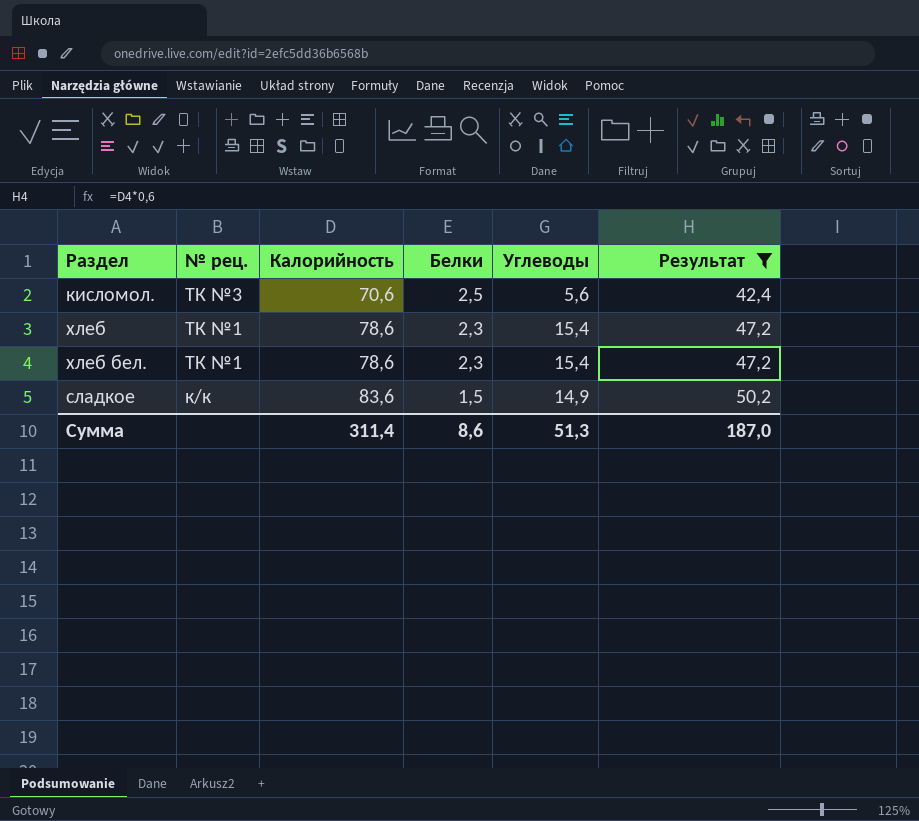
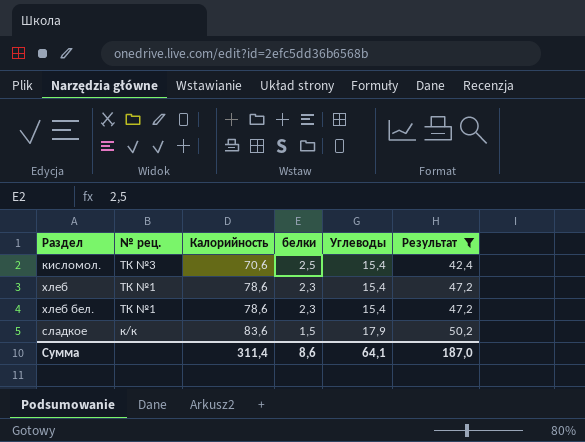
column name: Белки -> белки
кисломол. | Углеводы: 5,6 -> 15,4
сладкое | Углеводы: 14,9 -> 17,9
Сумма | Углеводы: 51,3 -> 64,1

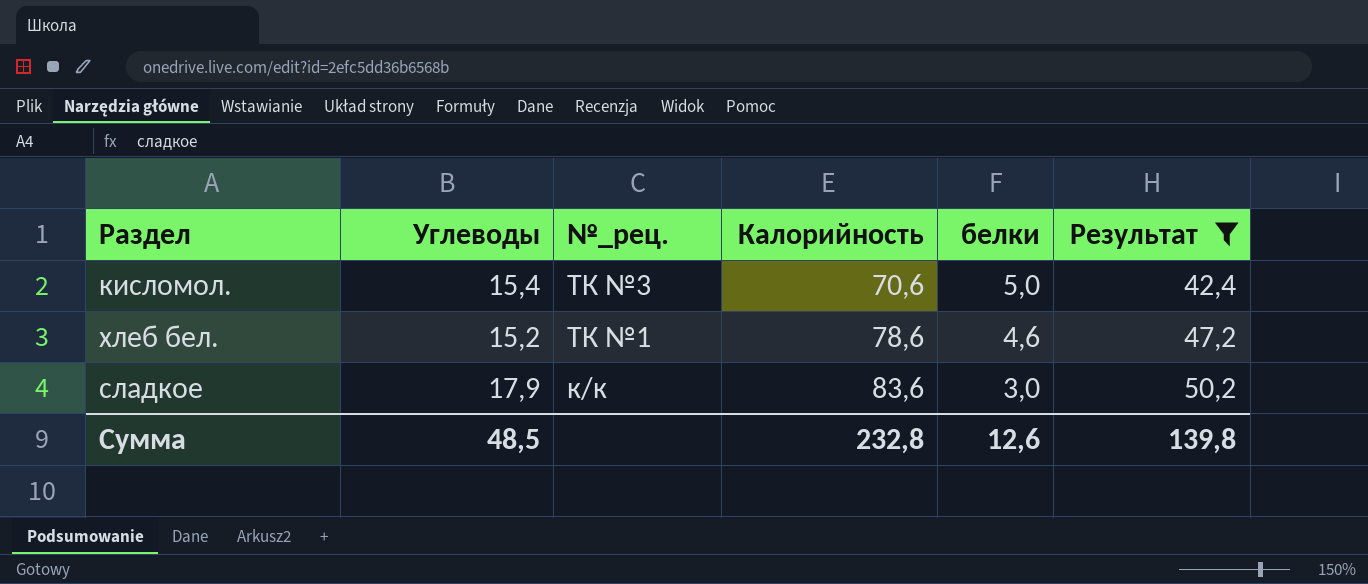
column Углеводы | position: 5 -> 2
column name: № рец. -> №_рец.
row хлеб: ТК №1 | 78,6 | 2,3 | 15,4 | 47,2 -> none
кисломол. | белки: 2,5 -> 5,0
хлеб бел. | Углеводы: 15,4 -> 15,2
хлеб бел. | белки: 2,3 -> 4,6
сладкое | белки: 1,5 -> 3,0
Сумма | Углеводы: 64,1 -> 48,5
Сумма | Калорийность: 311,4 -> 232,8
Сумма | белки: 8,6 -> 12,6
Сумма | Результат: 187,0 -> 139,8

